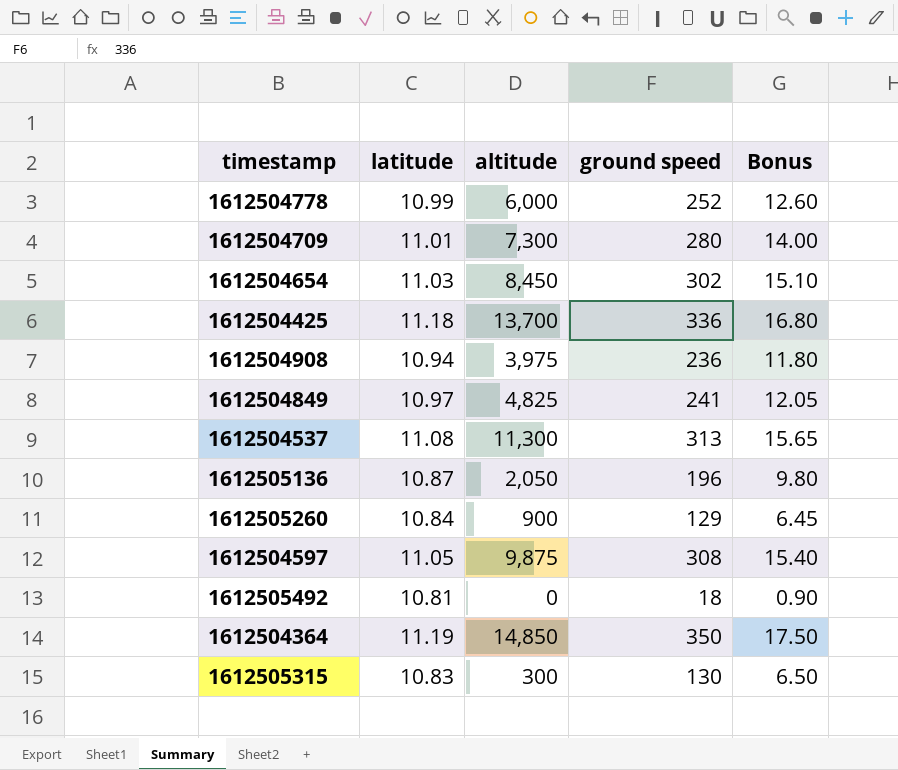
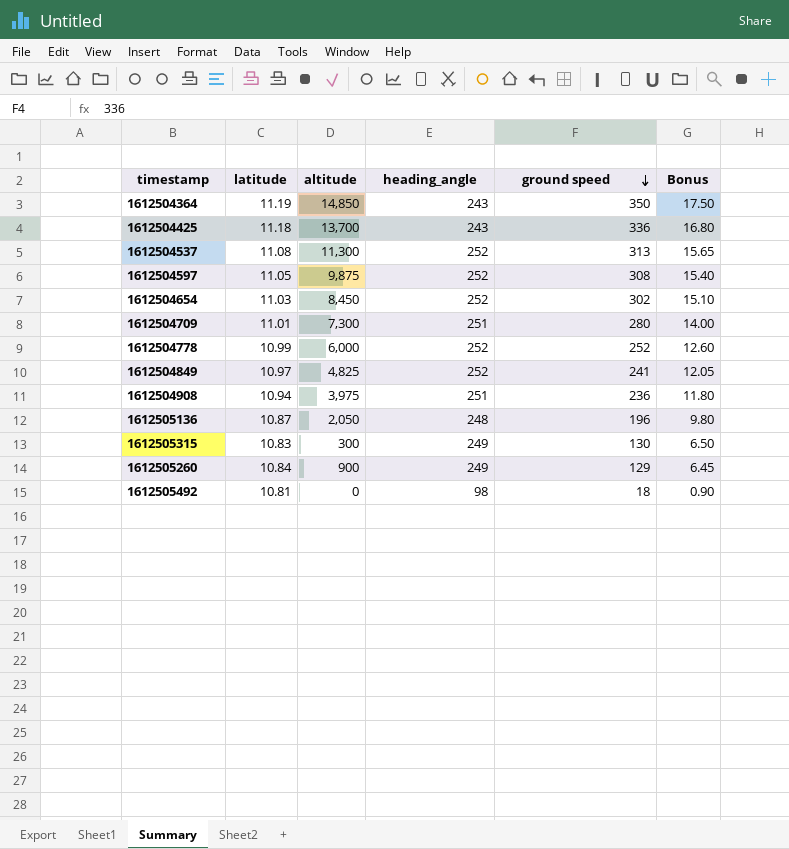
row order: none -> ground speed descending
column heading_angle | position: none -> 4

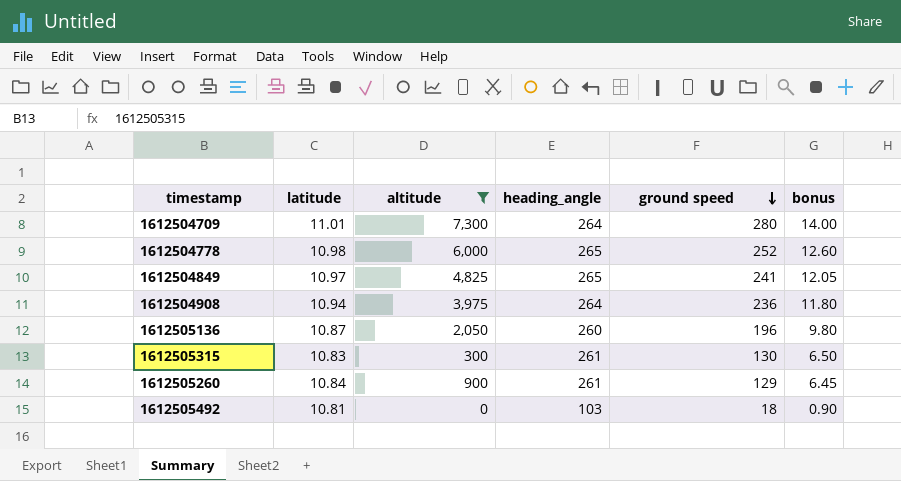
filter: none -> altitude <= 7,300
column name: Bonus -> bonus
1612504709 | heading_angle: 251 -> 264
1612504778 | latitude: 10.99 -> 10.98
1612504778 | heading_angle: 252 -> 265
1612504849 | heading_angle: 252 -> 265
1612504908 | heading_angle: 251 -> 264
1612505136 | heading_angle: 248 -> 260
1612505315 | heading_angle: 249 -> 261
1612505260 | heading_angle: 249 -> 261
1612505492 | heading_angle: 98 -> 103

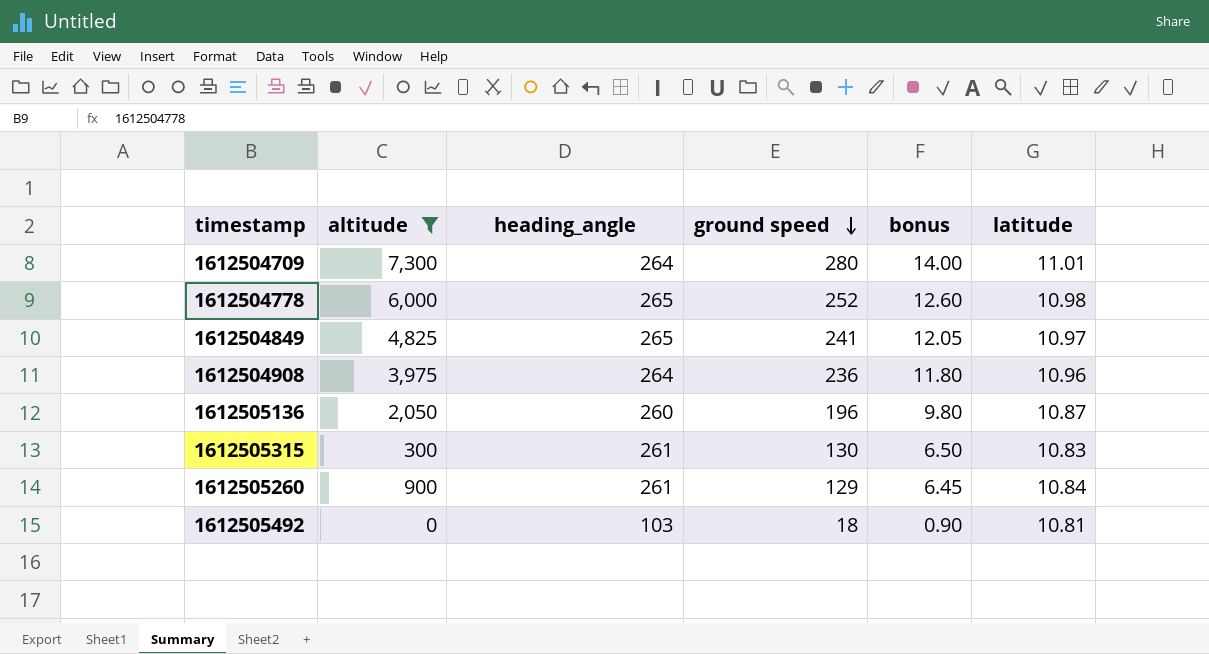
column latitude | position: 2 -> 6
1612504908 | latitude: 10.94 -> 10.96

